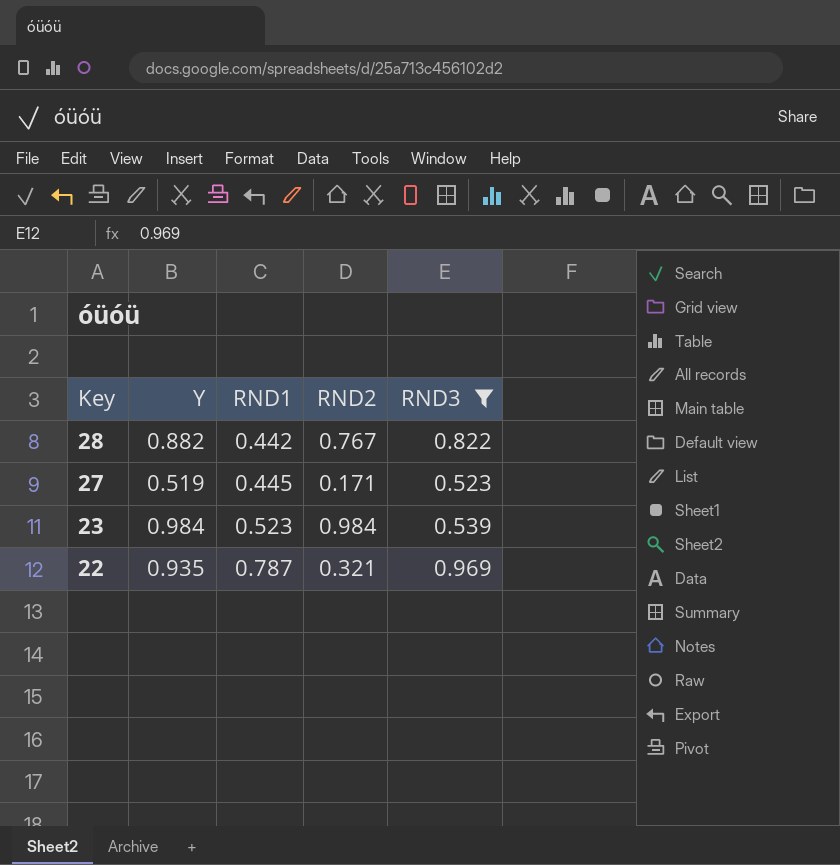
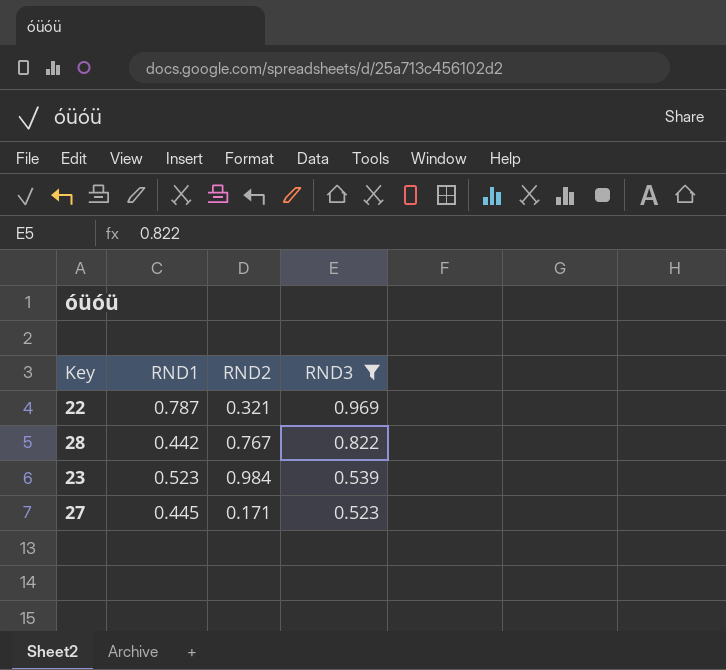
row order: Key descending -> RND3 descending
column Y | position: 2 -> none

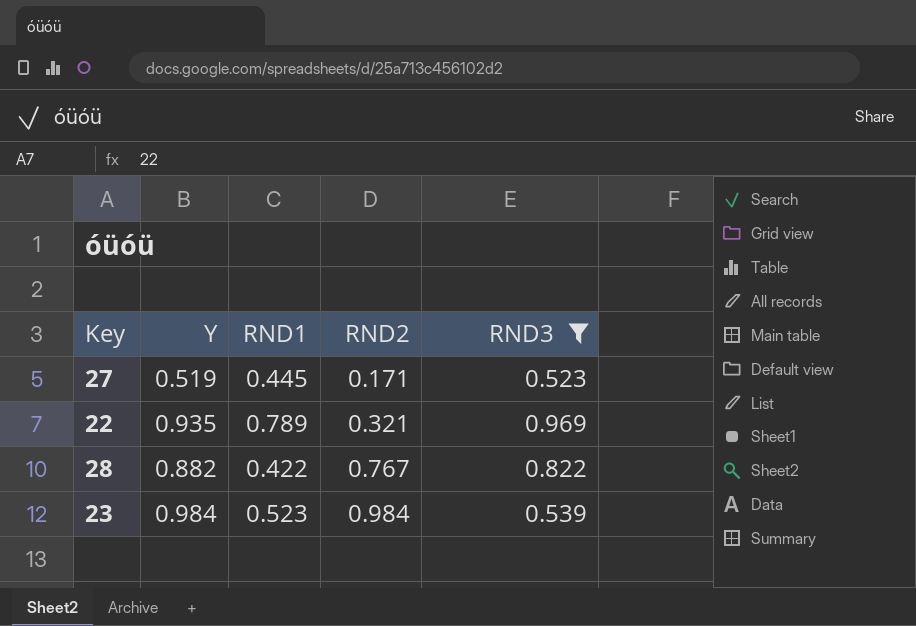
row order: RND3 descending -> RND2 ascending
column Y | position: none -> 2
22 | RND1: 0.787 -> 0.789
28 | RND1: 0.442 -> 0.422

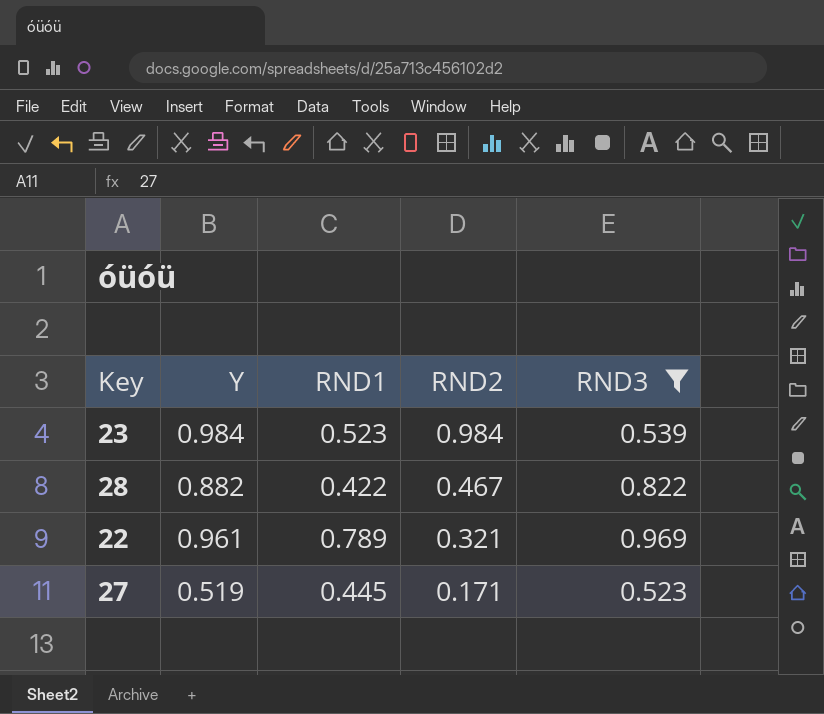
row order: RND2 ascending -> RND2 descending
28 | RND2: 0.767 -> 0.467
22 | Y: 0.935 -> 0.961

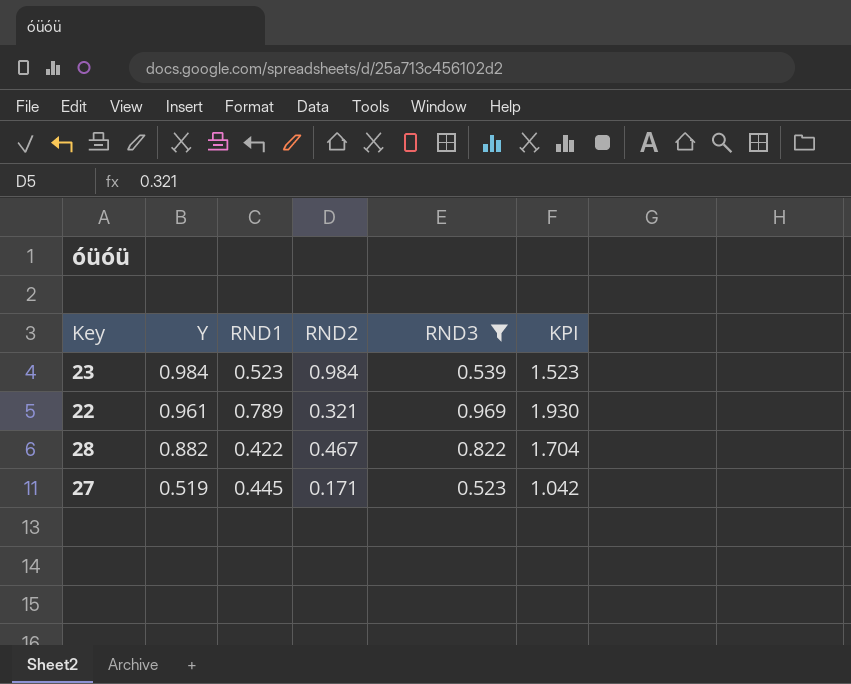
row order: RND2 descending -> Y descending
column KPI | formula: none -> [Y] + [RND3]

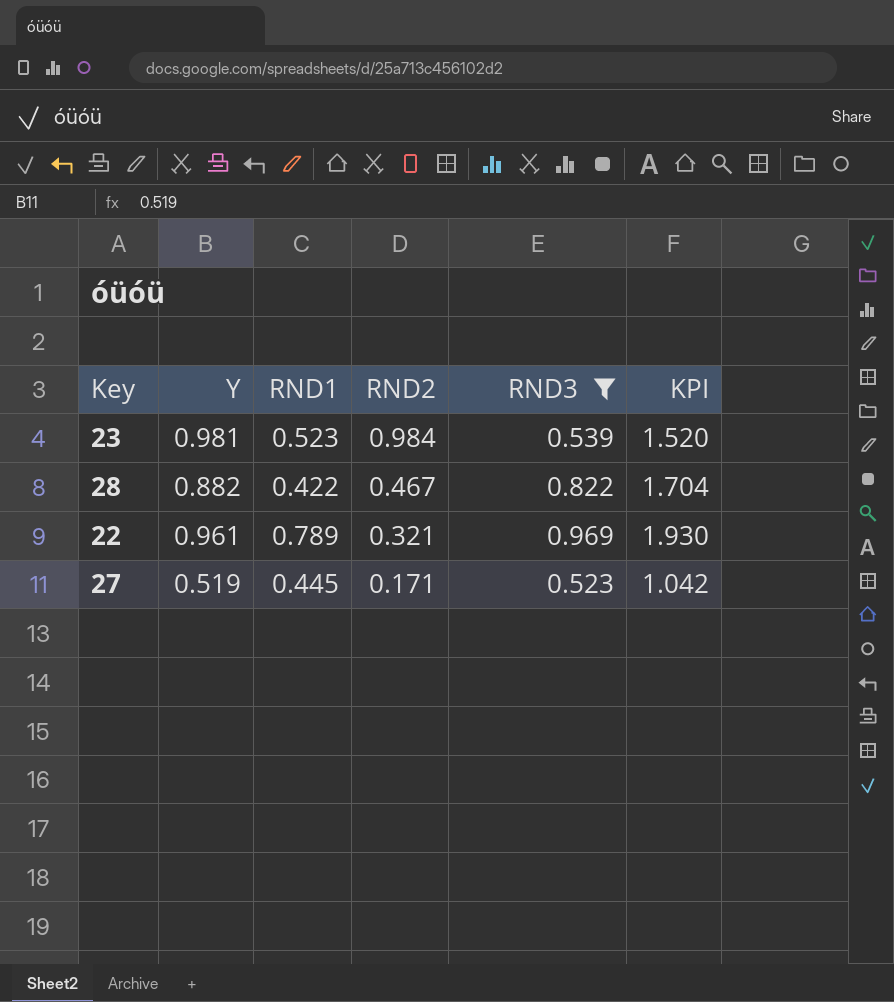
row order: Y descending -> RND2 descending
23 | Y: 0.984 -> 0.981
23 | KPI: 1.523 -> 1.520

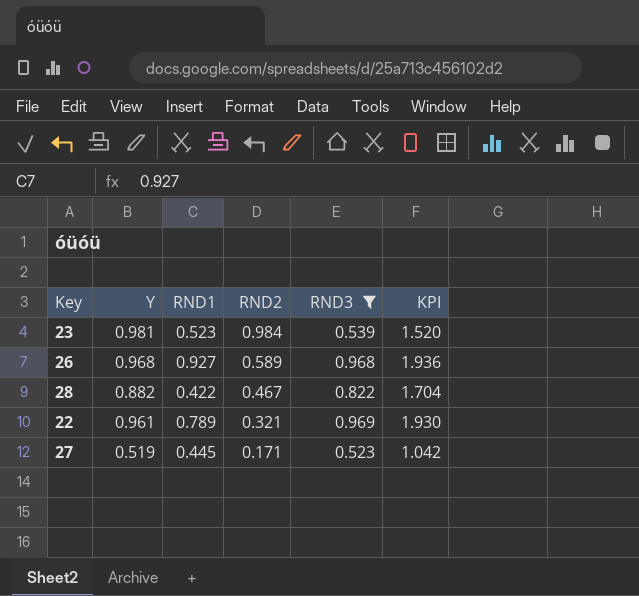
row 26: none -> 0.968 | 0.927 | 0.589 | 0.968 | 1.936

